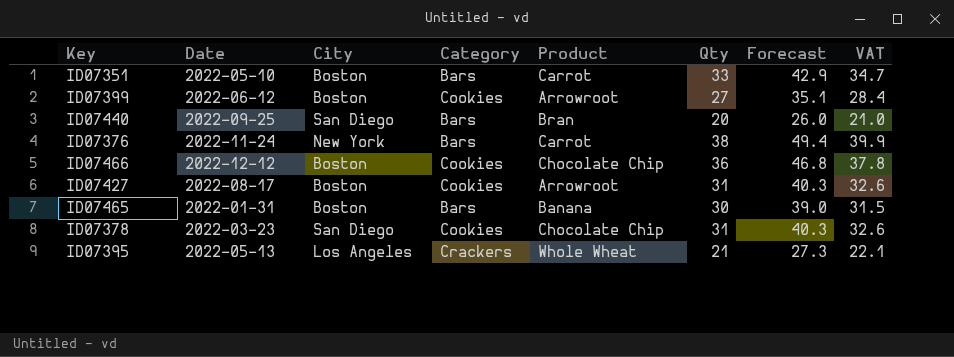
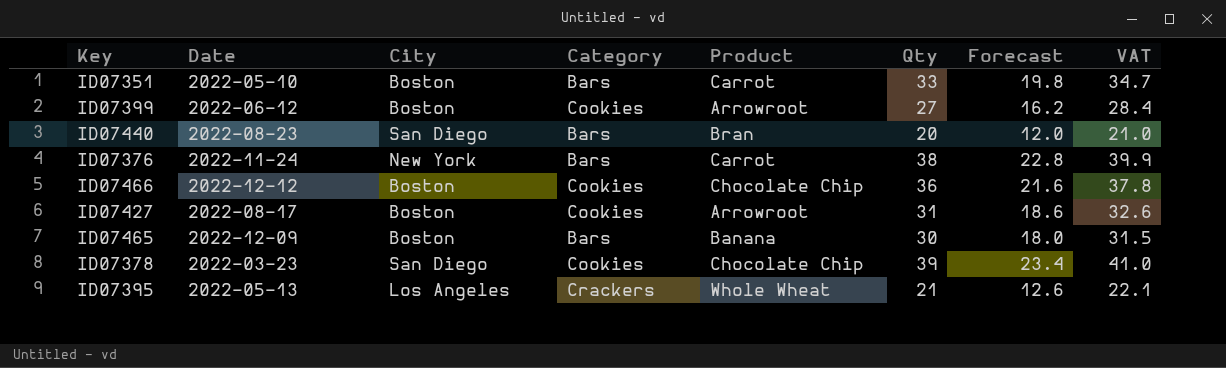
column Forecast | formula: [Qty] * 1.3 -> [Qty] * 0.6
ID07440 | Date: 2022-09-25 -> 2022-08-23
ID07465 | Date: 2022-01-31 -> 2022-12-09
ID07378 | Qty: 31 -> 39
ID07378 | VAT: 32.6 -> 41.0

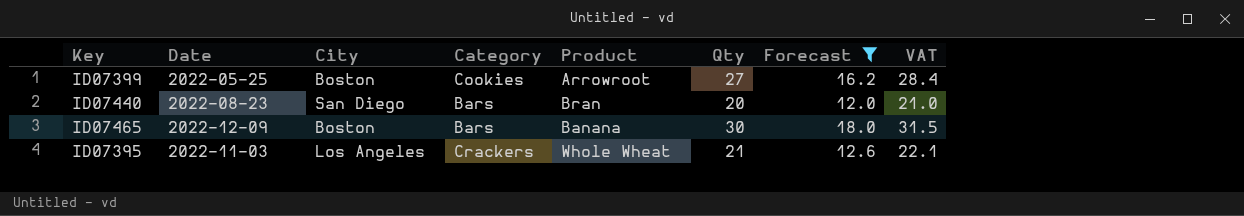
filter: none -> Forecast <= 18.0
ID07399 | Date: 2022-06-12 -> 2022-05-25
ID07395 | Date: 2022-05-13 -> 2022-11-03

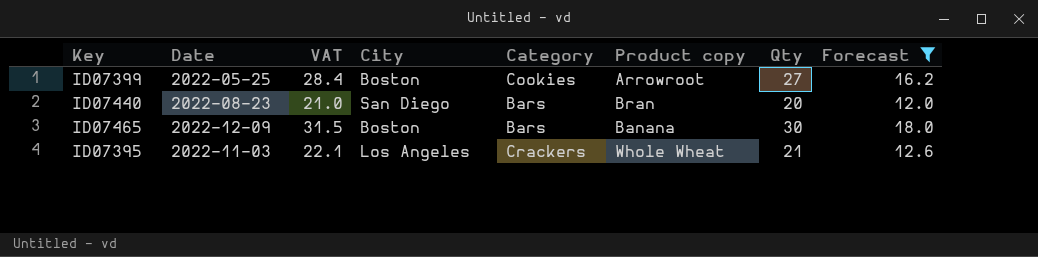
column VAT | position: 8 -> 3
column name: Product -> Product copy

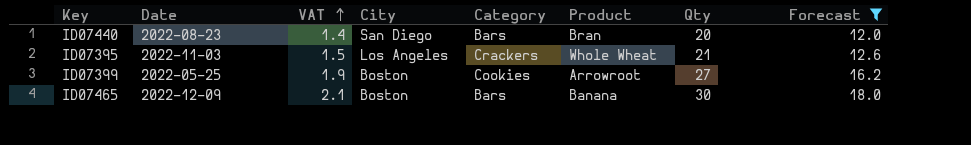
row order: none -> VAT ascending
column VAT | formula: [Qty] * 1.05 -> [Qty] * 0.07
column name: Product copy -> Product

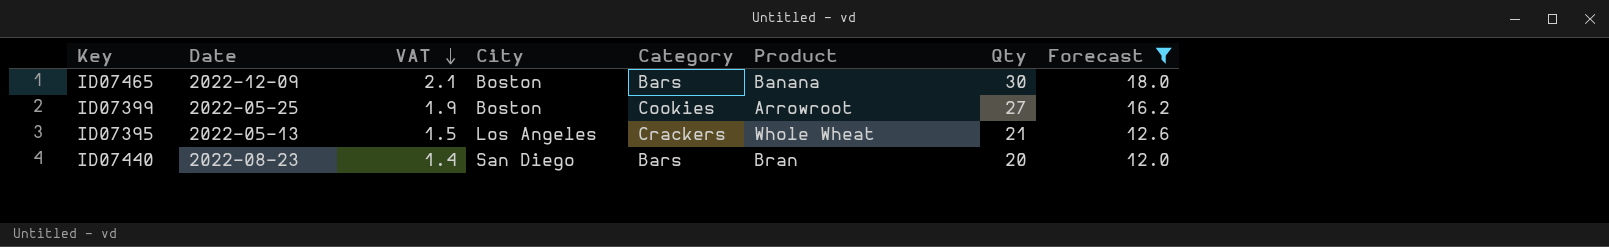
row order: VAT ascending -> VAT descending
ID07395 | Date: 2022-11-03 -> 2022-05-13

